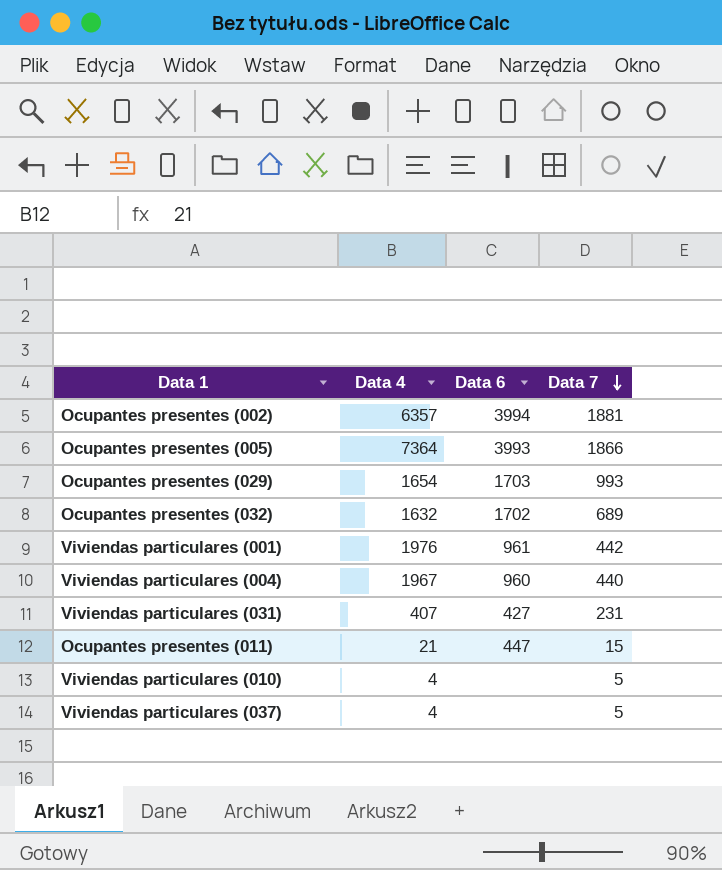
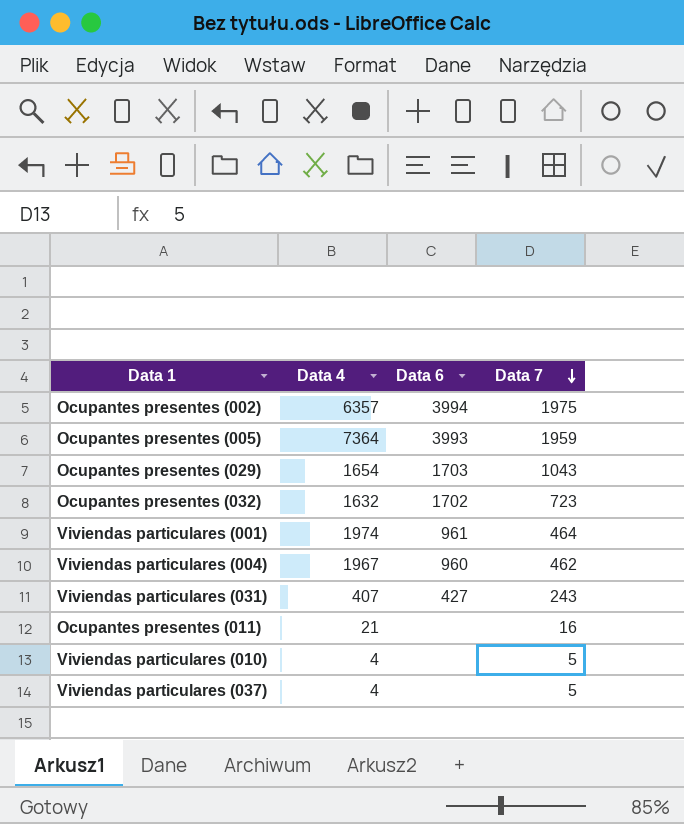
Ocupantes presentes (002) | Data 7: 1881 -> 1975
Ocupantes presentes (005) | Data 7: 1866 -> 1959
Ocupantes presentes (029) | Data 7: 993 -> 1043
Ocupantes presentes (032) | Data 7: 689 -> 723
Viviendas particulares (001) | Data 4: 1976 -> 1974
Viviendas particulares (001) | Data 7: 442 -> 464
Viviendas particulares (004) | Data 7: 440 -> 462
Viviendas particulares (031) | Data 7: 231 -> 243
Ocupantes presentes (011) | Data 6: 447 -> none
Ocupantes presentes (011) | Data 7: 15 -> 16

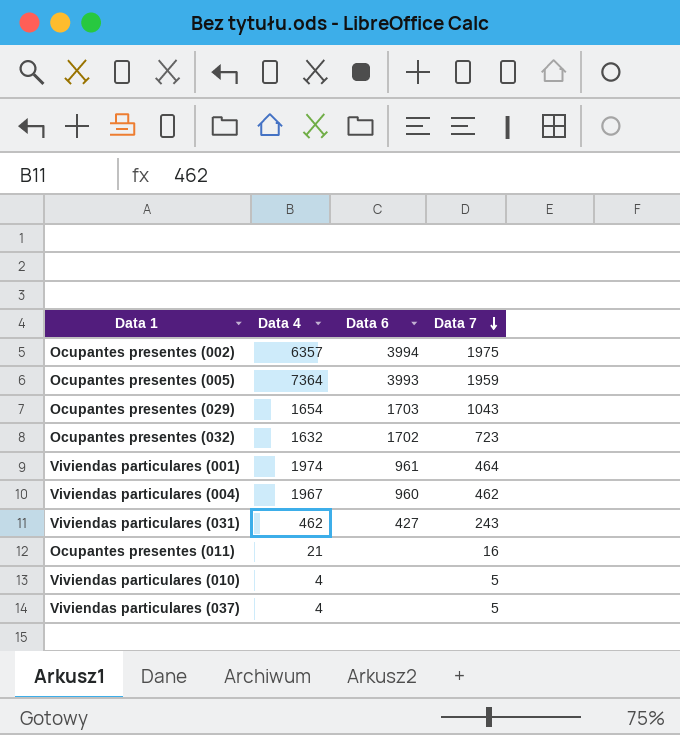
Viviendas particulares (031) | Data 4: 407 -> 462

